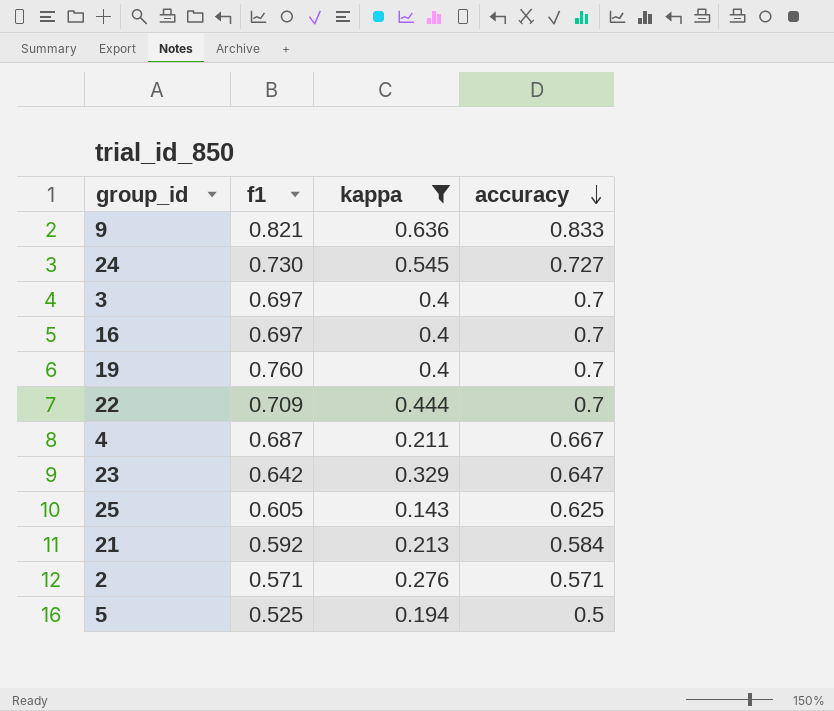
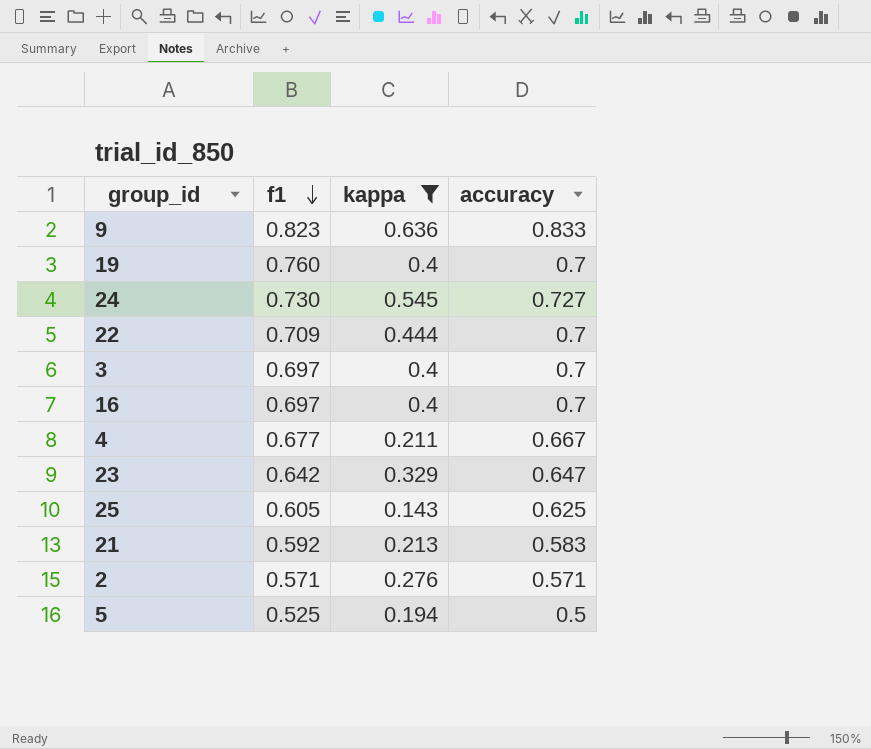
row order: accuracy descending -> f1 descending
9 | f1: 0.821 -> 0.823
4 | f1: 0.687 -> 0.677
21 | accuracy: 0.584 -> 0.583

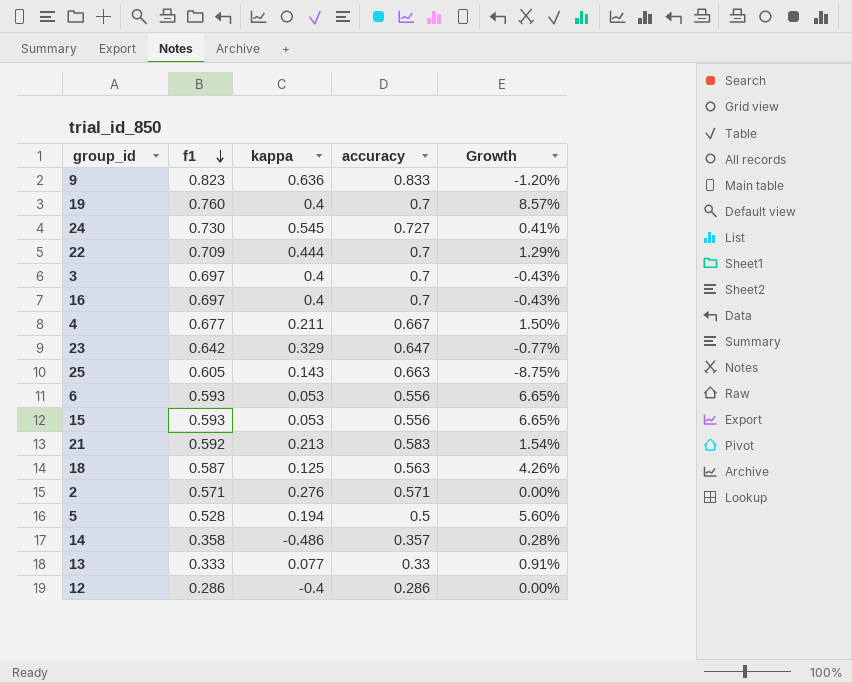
filter: kappa >= 0.143 -> none
column Growth | formula: none -> ([f1] - [accuracy]) / [accuracy]
25 | accuracy: 0.625 -> 0.663
5 | f1: 0.525 -> 0.528

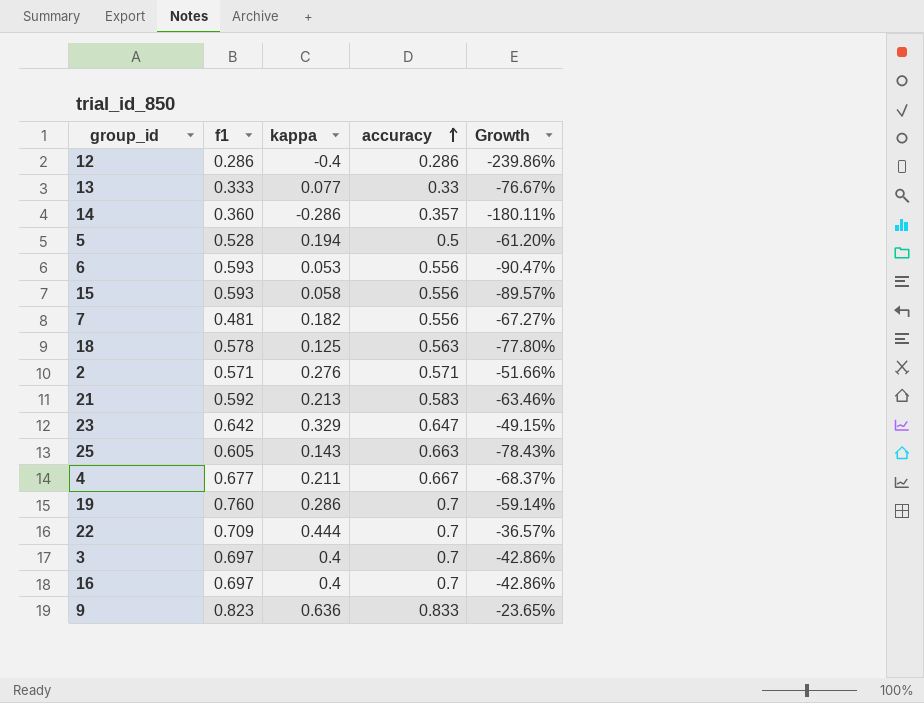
row order: f1 descending -> accuracy ascending
column Growth | formula: ([f1] - [accuracy]) / [accuracy] -> ([kappa] - [accuracy]) / [accuracy]
row 24: 0.730 | 0.545 | 0.727 | 0.41% -> none
14 | f1: 0.358 -> 0.360
14 | kappa: -0.486 -> -0.286
15 | kappa: 0.053 -> 0.058
row 7: none -> 0.481 | 0.182 | 0.556 | -67.27%
18 | f1: 0.587 -> 0.578
19 | kappa: 0.4 -> 0.286

